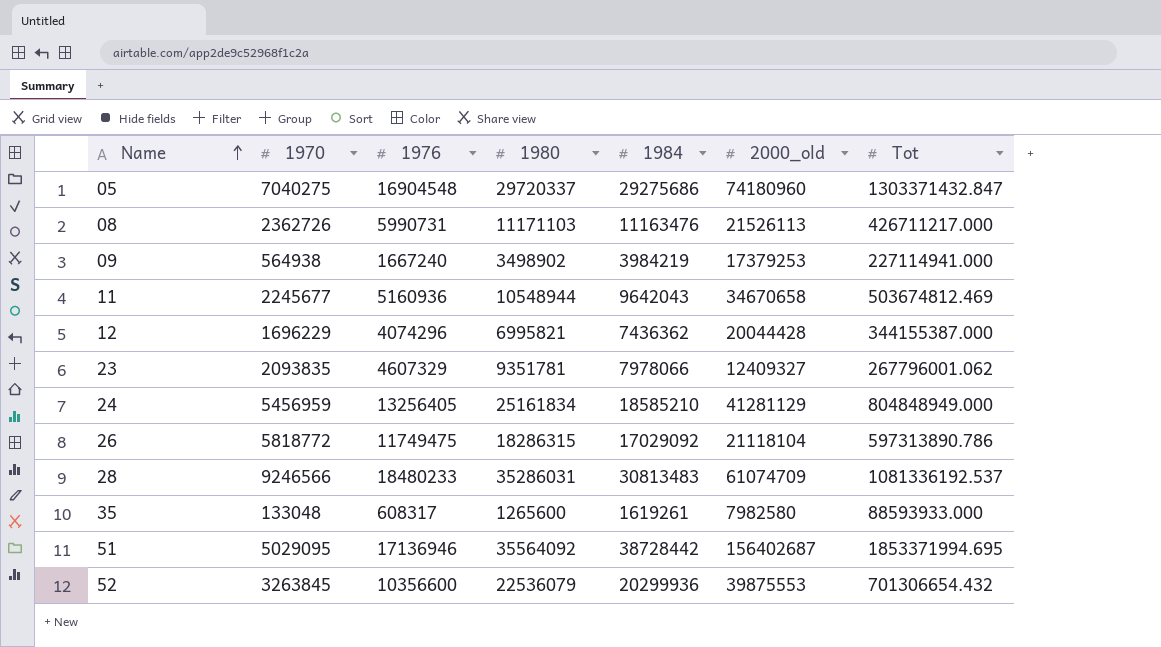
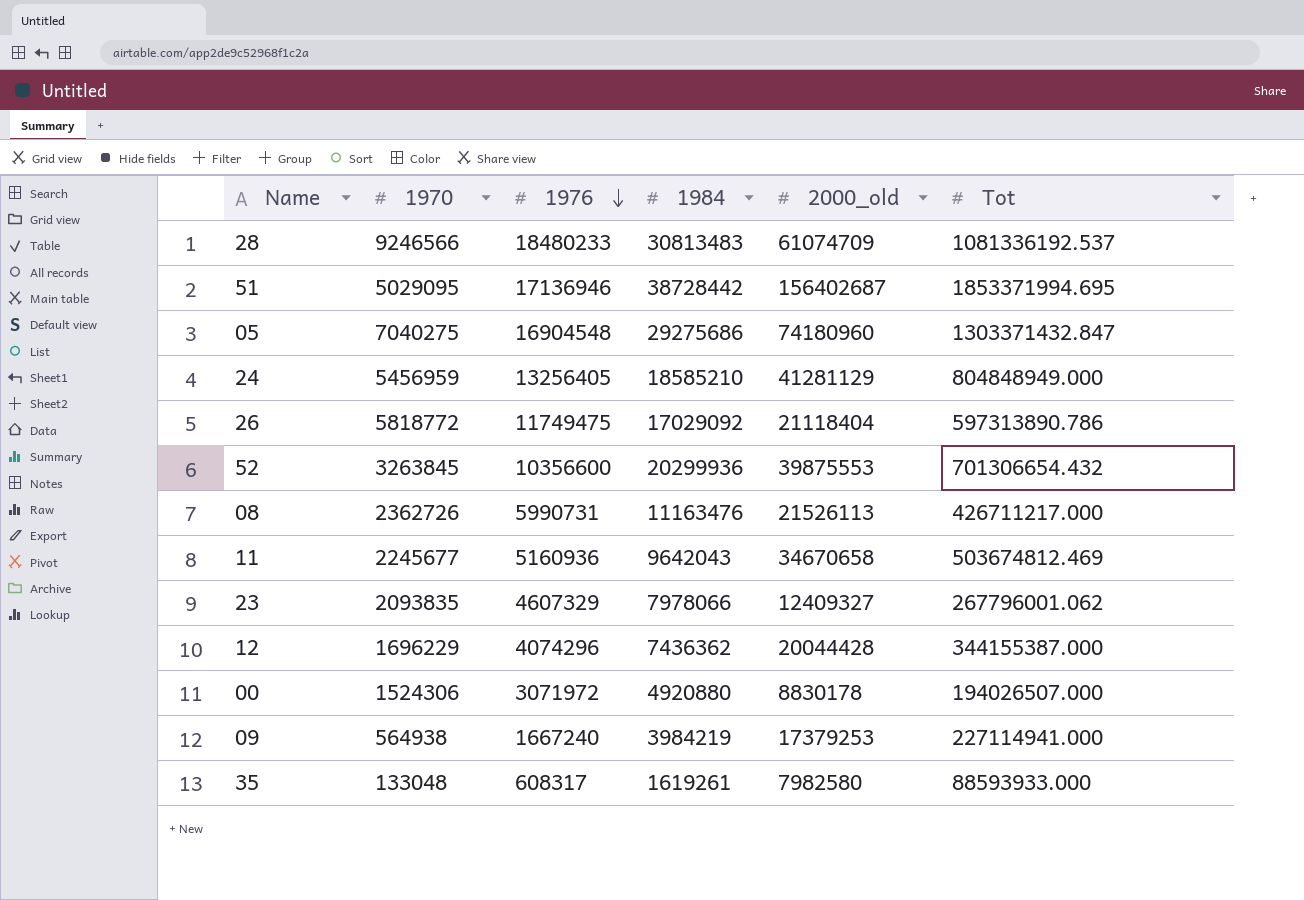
row order: Name ascending -> 1976 descending
column 1980 | position: 4 -> none
26 | 2000_old: 21118104 -> 21118404
row 00: none -> 1524306 | 3071972 | 4920880 | 8830178 | 194026507.000

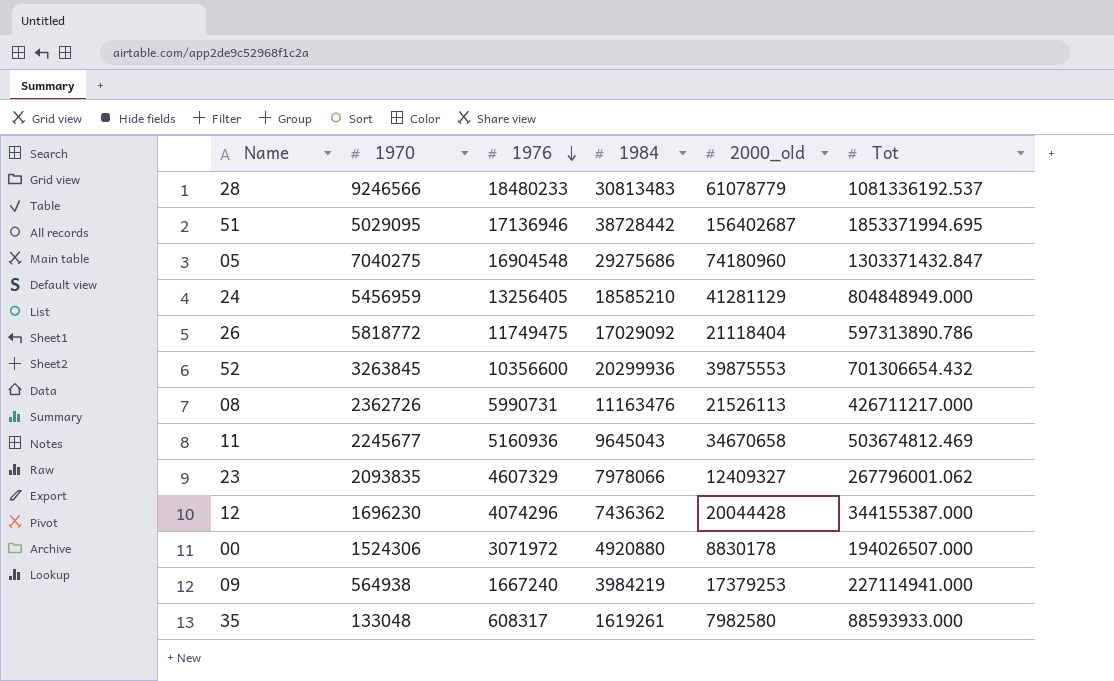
28 | 2000_old: 61074709 -> 61078779
11 | 1984: 9642043 -> 9645043
12 | 1970: 1696229 -> 1696230

